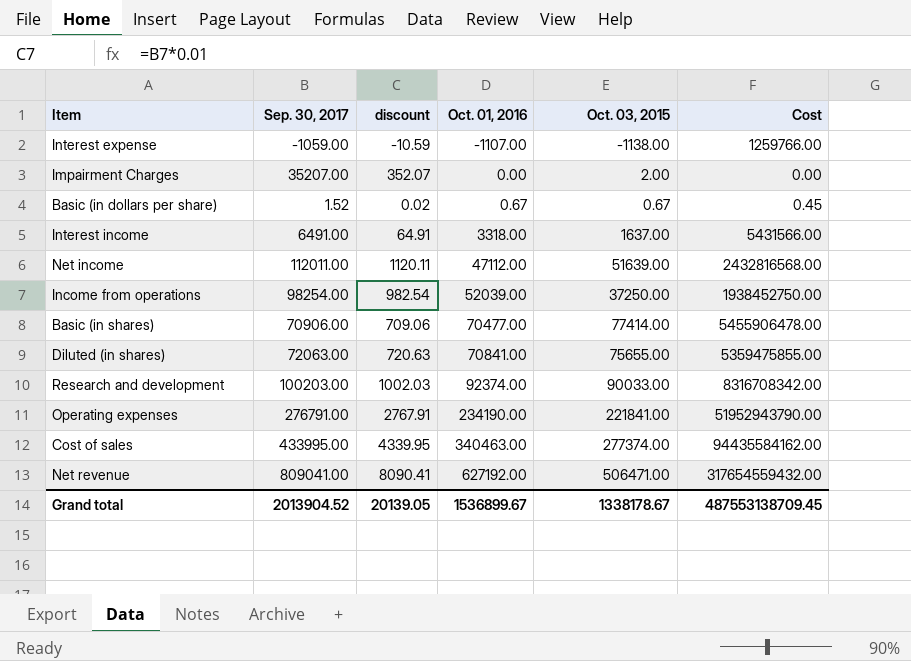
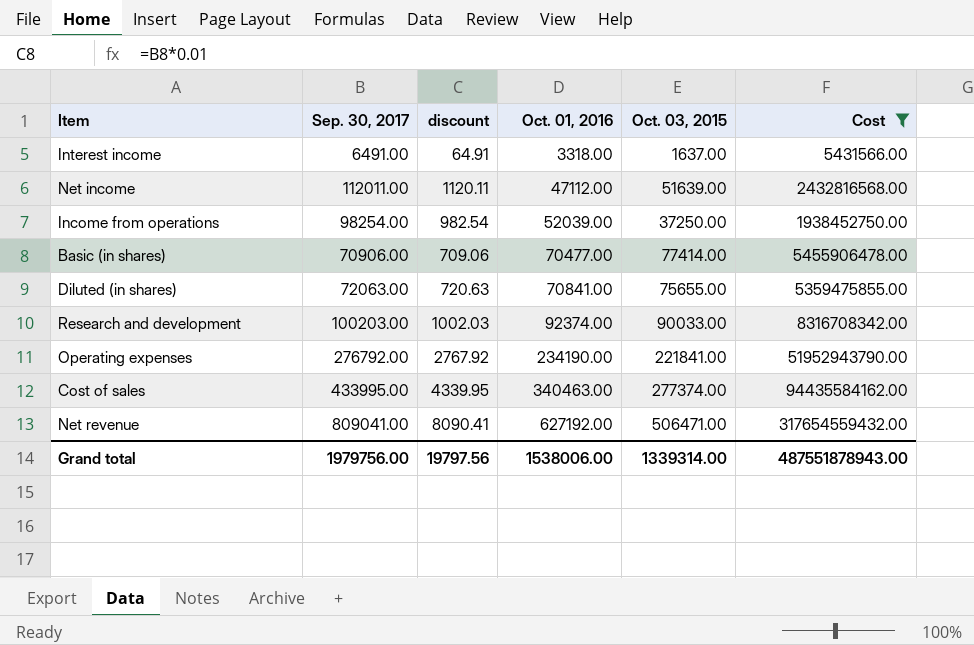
filter: none -> Cost >= 5431566.00
Operating expenses | Sep. 30, 2017: 276791.00 -> 276792.00
Operating expenses | discount: 2767.91 -> 2767.92
Grand total | Sep. 30, 2017: 2013904.52 -> 1979756.00
Grand total | discount: 20139.05 -> 19797.56
Grand total | Oct. 01, 2016: 1536899.67 -> 1538006.00
Grand total | Oct. 03, 2015: 1338178.67 -> 1339314.00
Grand total | Cost: 487553138709.45 -> 487551878943.00

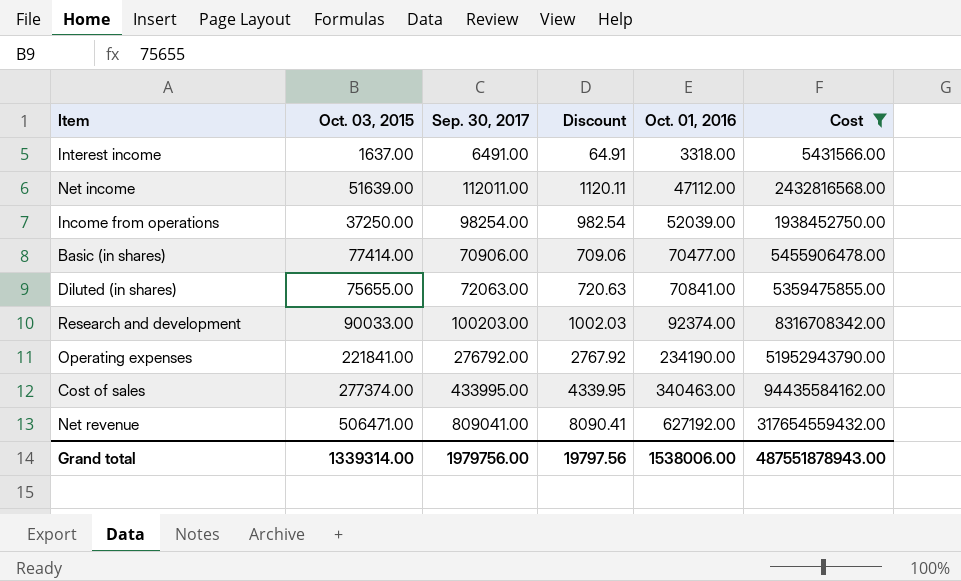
column Oct. 03, 2015 | position: 5 -> 2
column name: discount -> Discount

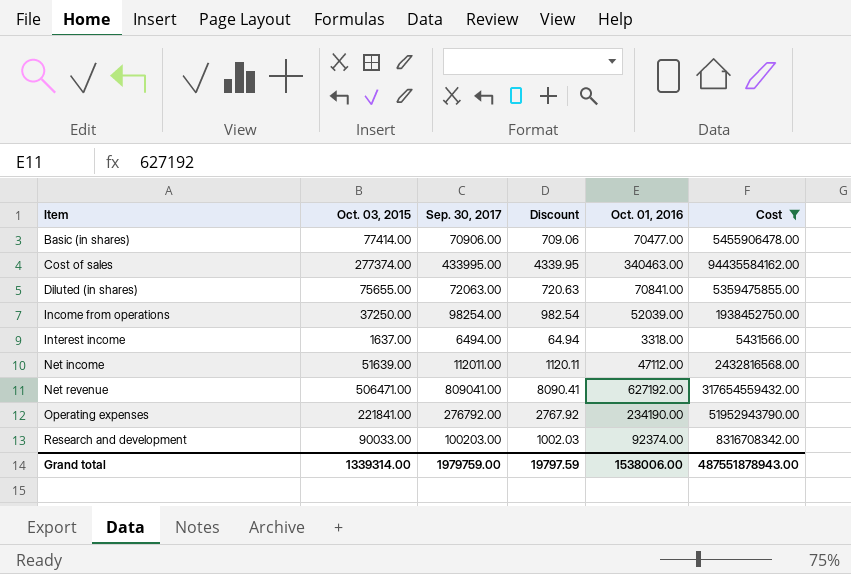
row order: Oct. 01, 2016 ascending -> Item ascending
Interest income | Sep. 30, 2017: 6491.00 -> 6494.00
Interest income | Discount: 64.91 -> 64.94
Grand total | Sep. 30, 2017: 1979756.00 -> 1979759.00
Grand total | Discount: 19797.56 -> 19797.59

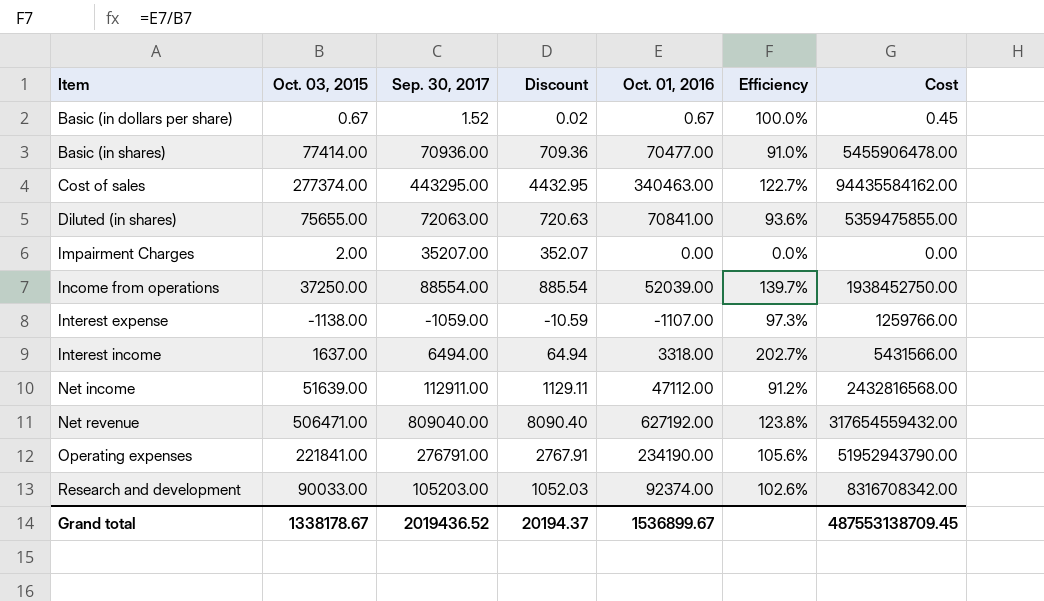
filter: Cost >= 5431566.00 -> none
column Efficiency | formula: none -> [Oct. 01, 2016] / [Oct. 03, 2015]
Basic (in shares) | Sep. 30, 2017: 70906.00 -> 70936.00
Basic (in shares) | Discount: 709.06 -> 709.36
Cost of sales | Sep. 30, 2017: 433995.00 -> 443295.00
Cost of sales | Discount: 4339.95 -> 4432.95
Income from operations | Sep. 30, 2017: 98254.00 -> 88554.00
Income from operations | Discount: 982.54 -> 885.54
Net income | Sep. 30, 2017: 112011.00 -> 112911.00
Net income | Discount: 1120.11 -> 1129.11
Net revenue | Sep. 30, 2017: 809041.00 -> 809040.00
Net revenue | Discount: 8090.41 -> 8090.40
Operating expenses | Sep. 30, 2017: 276792.00 -> 276791.00
Operating expenses | Discount: 2767.92 -> 2767.91
Research and development | Sep. 30, 2017: 100203.00 -> 105203.00
Research and development | Discount: 1002.03 -> 1052.03
Grand total | Oct. 03, 2015: 1339314.00 -> 1338178.67
Grand total | Sep. 30, 2017: 1979759.00 -> 2019436.52
Grand total | Discount: 19797.59 -> 20194.37
Grand total | Oct. 01, 2016: 1538006.00 -> 1536899.67
Grand total | Cost: 487551878943.00 -> 487553138709.45

